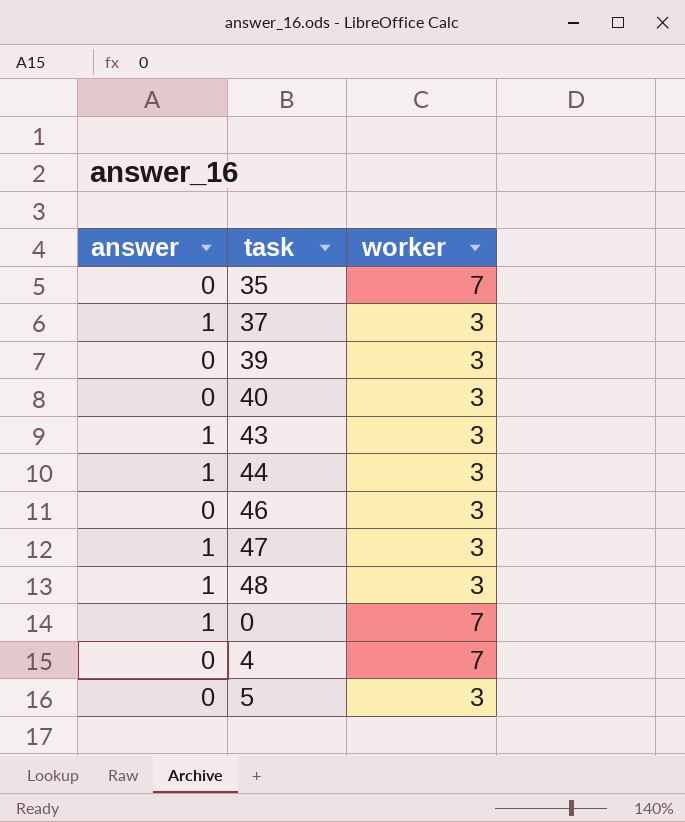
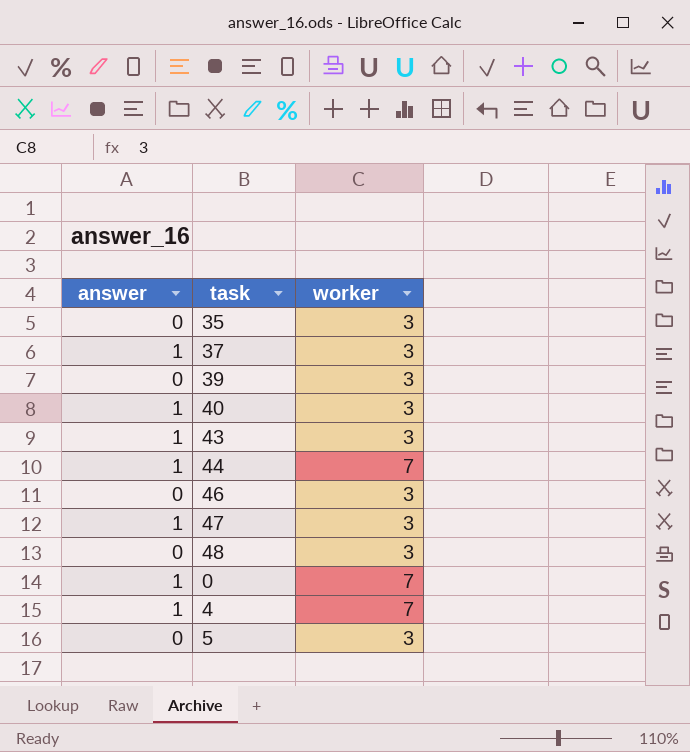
35 | worker: 7 -> 3
40 | answer: 0 -> 1
44 | worker: 3 -> 7
48 | answer: 1 -> 0
4 | answer: 0 -> 1

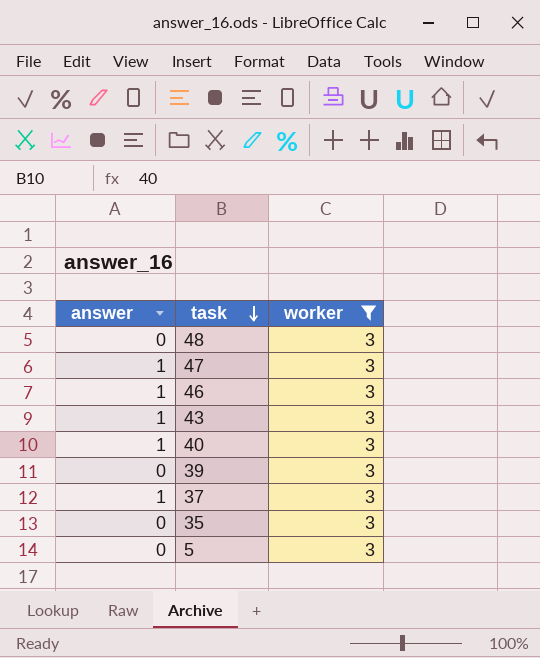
filter: none -> worker = 3
row order: none -> task descending
46 | answer: 0 -> 1

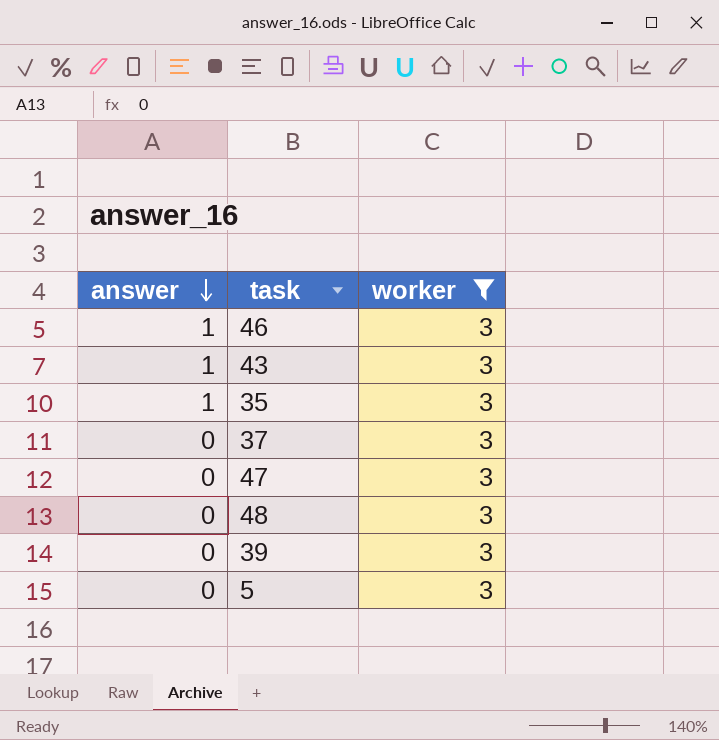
row order: task descending -> answer descending
row 40: 1 | 3 -> none
35 | answer: 0 -> 1
37 | answer: 1 -> 0
47 | answer: 1 -> 0

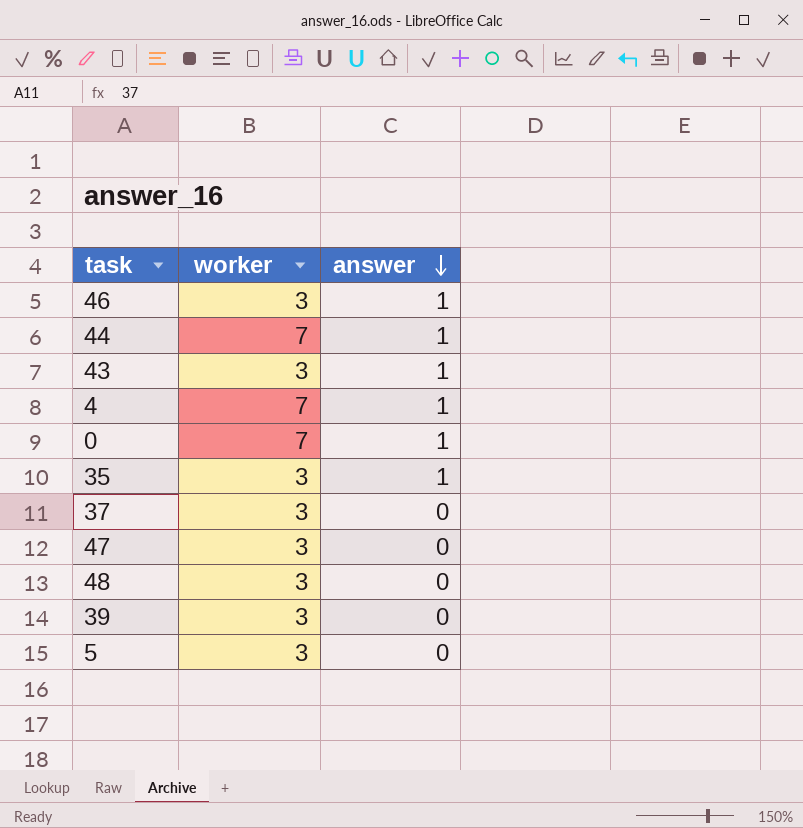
filter: worker = 3 -> none
column answer | position: 1 -> 3

